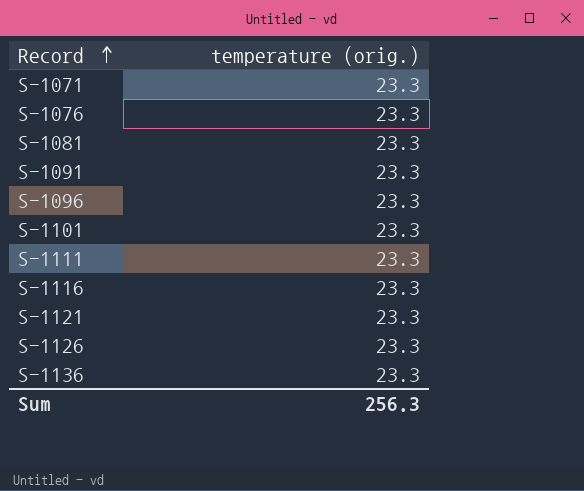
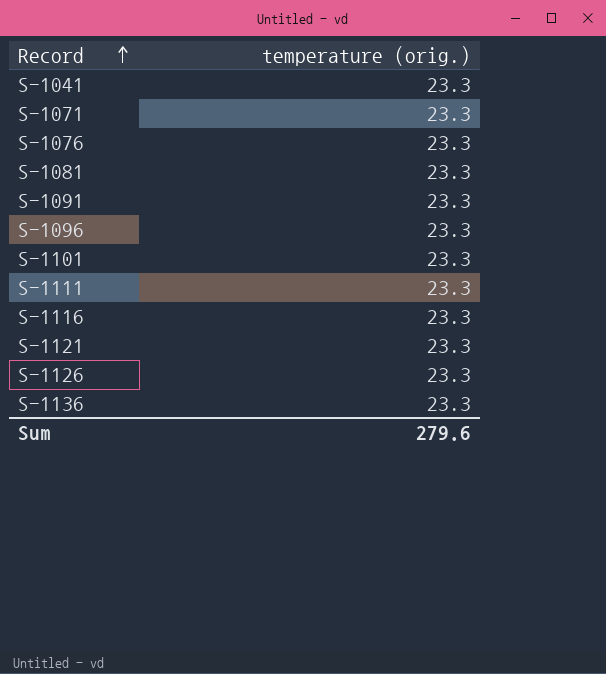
row S-1041: none -> 23.3
Sum | temperature (orig.): 256.3 -> 279.6

